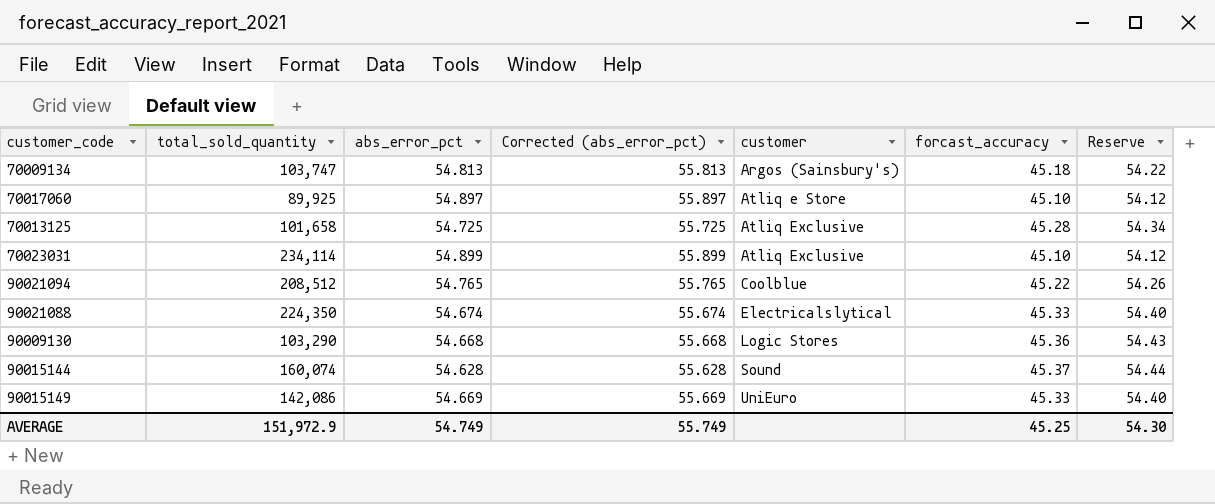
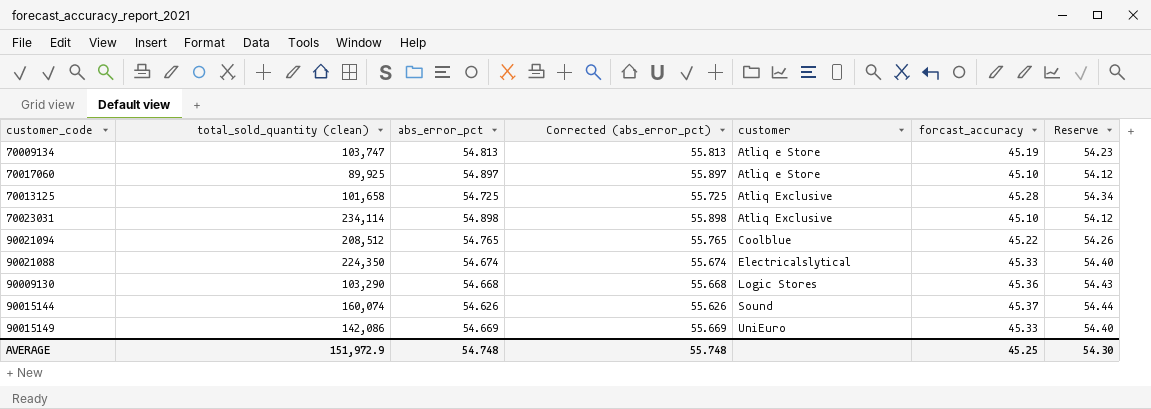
column name: total_sold_quantity -> total_sold_quantity (clean)
70009134 | customer: Argos (Sainsbury's) -> Atliq e Store
70009134 | forcast_accuracy: 45.18 -> 45.19
70009134 | Reserve: 54.22 -> 54.23
70023031 | abs_error_pct: 54.899 -> 54.898
70023031 | Corrected (abs_error_pct): 55.899 -> 55.898
90015144 | abs_error_pct: 54.628 -> 54.626
90015144 | Corrected (abs_error_pct): 55.628 -> 55.626
AVERAGE | abs_error_pct: 54.749 -> 54.748
AVERAGE | Corrected (abs_error_pct): 55.749 -> 55.748

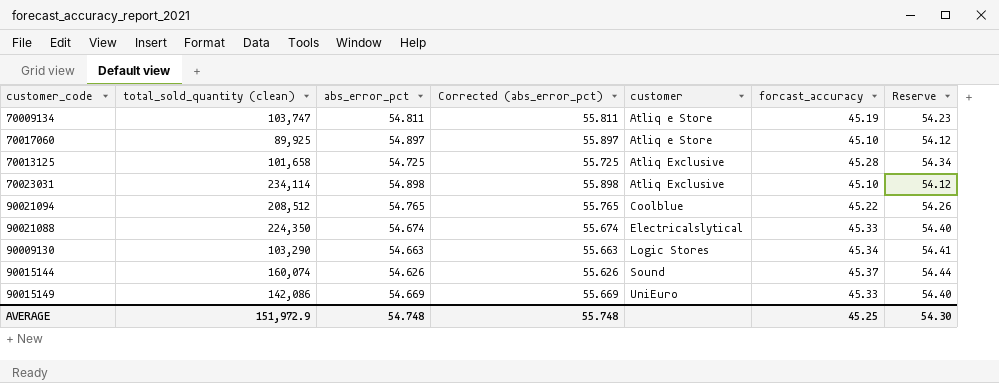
70009134 | abs_error_pct: 54.813 -> 54.811
70009134 | Corrected (abs_error_pct): 55.813 -> 55.811
90009130 | abs_error_pct: 54.668 -> 54.663
90009130 | Corrected (abs_error_pct): 55.668 -> 55.663
90009130 | forcast_accuracy: 45.36 -> 45.34
90009130 | Reserve: 54.43 -> 54.41

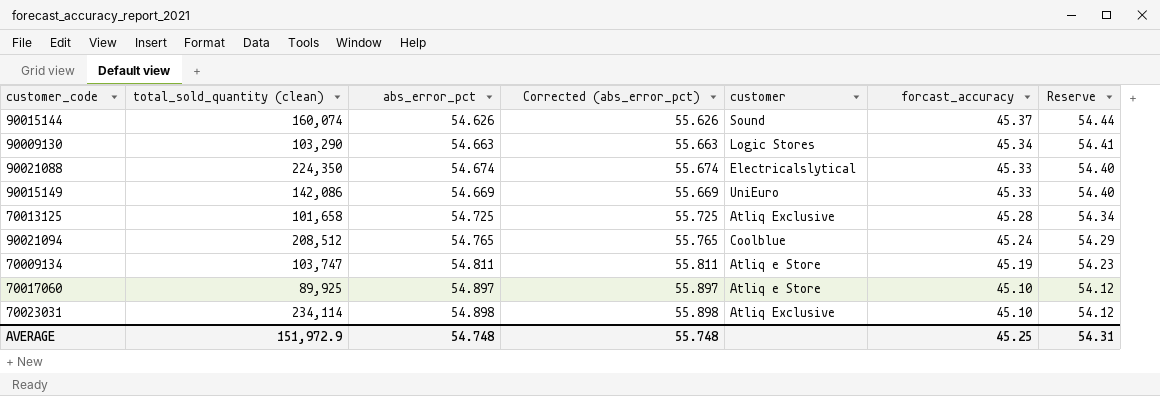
row order: customer ascending -> forcast_accuracy descending
90021094 | forcast_accuracy: 45.22 -> 45.24
90021094 | Reserve: 54.26 -> 54.29
AVERAGE | Reserve: 54.30 -> 54.31

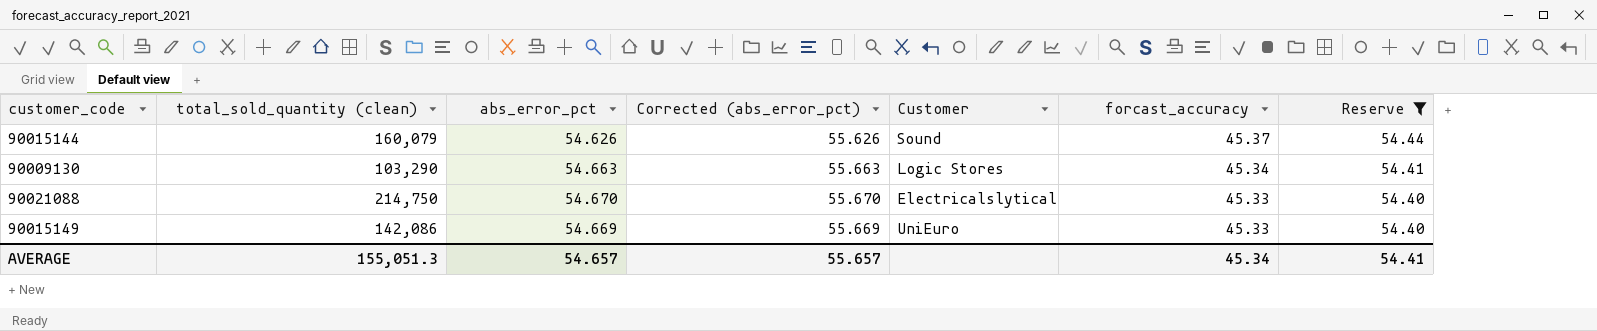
filter: none -> Reserve >= 54.40
column name: customer -> Customer
90015144 | total_sold_quantity (clean): 160,074 -> 160,079
90021088 | total_sold_quantity (clean): 224,350 -> 214,750
90021088 | abs_error_pct: 54.674 -> 54.670
90021088 | Corrected (abs_error_pct): 55.674 -> 55.670
AVERAGE | total_sold_quantity (clean): 151,972.9 -> 155,051.3
AVERAGE | abs_error_pct: 54.748 -> 54.657
AVERAGE | Corrected (abs_error_pct): 55.748 -> 55.657
AVERAGE | forcast_accuracy: 45.25 -> 45.34
AVERAGE | Reserve: 54.31 -> 54.41

